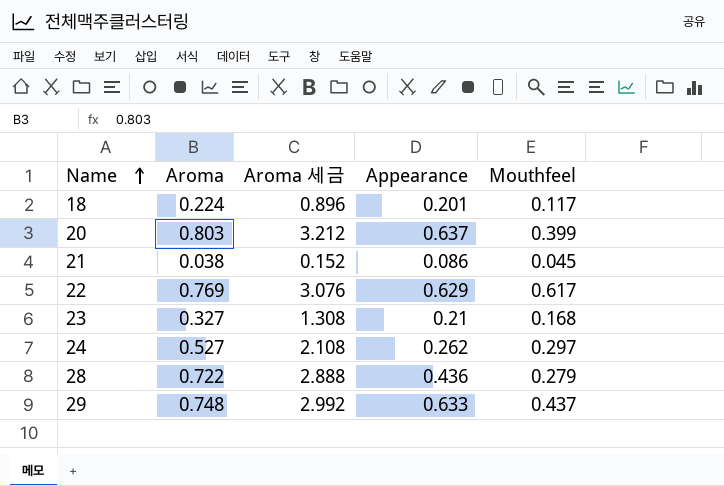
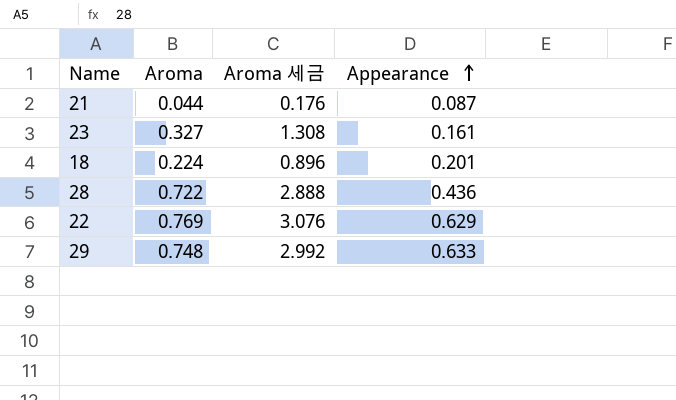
row order: Name ascending -> Appearance ascending
column Mouthfeel | position: 5 -> none
row 20: 0.803 | 3.212 | 0.637 | 0.399 -> none
row 24: 0.527 | 2.108 | 0.262 | 0.297 -> none
21 | Aroma: 0.038 -> 0.044
21 | Aroma 세금: 0.152 -> 0.176
21 | Appearance: 0.086 -> 0.087
23 | Appearance: 0.21 -> 0.161

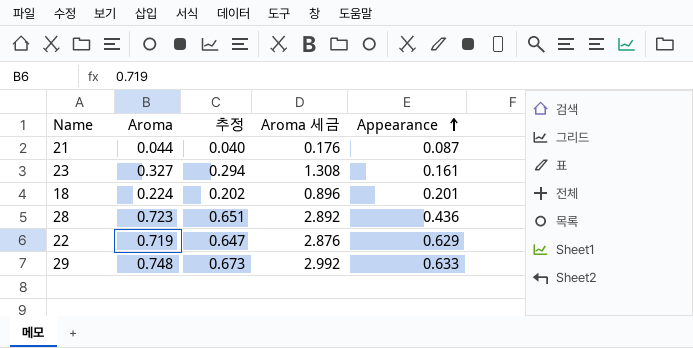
column 추정 | formula: none -> [Aroma] * 0.9
28 | Aroma: 0.722 -> 0.723
28 | Aroma 세금: 2.888 -> 2.892
22 | Aroma: 0.769 -> 0.719
22 | Aroma 세금: 3.076 -> 2.876

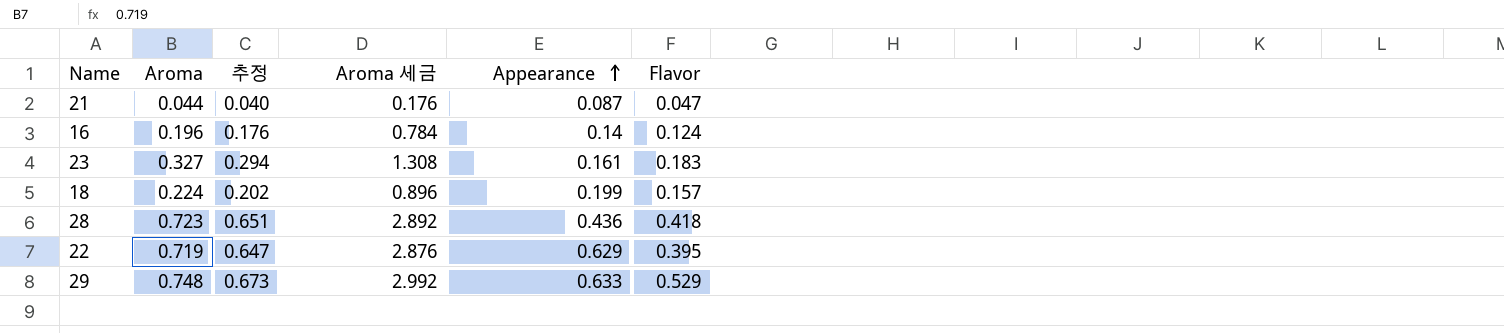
column Flavor | position: none -> 6
row 16: none -> 0.196 | 0.176 | 0.784 | 0.14 | 0.124
18 | Appearance: 0.201 -> 0.199

